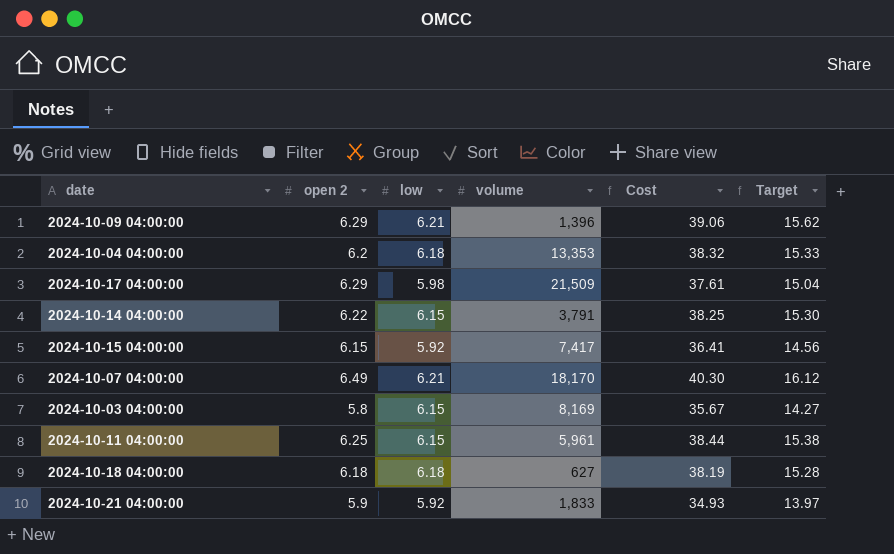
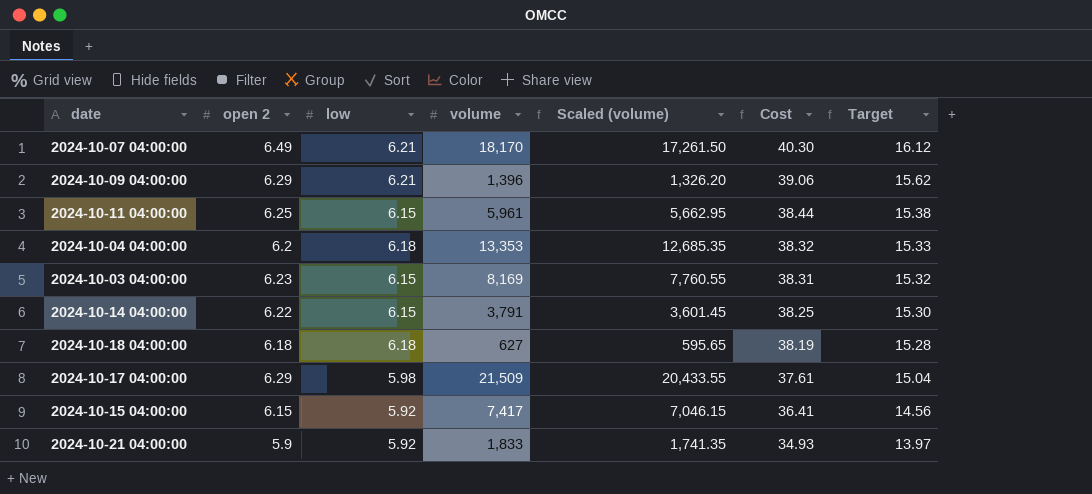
row order: none -> Cost descending
column Scaled (volume) | formula: none -> [volume] * 0.95
2024-10-03 04:00:00 | open 2: 5.8 -> 6.23
2024-10-03 04:00:00 | Cost: 35.67 -> 38.31
2024-10-03 04:00:00 | Target: 14.27 -> 15.32

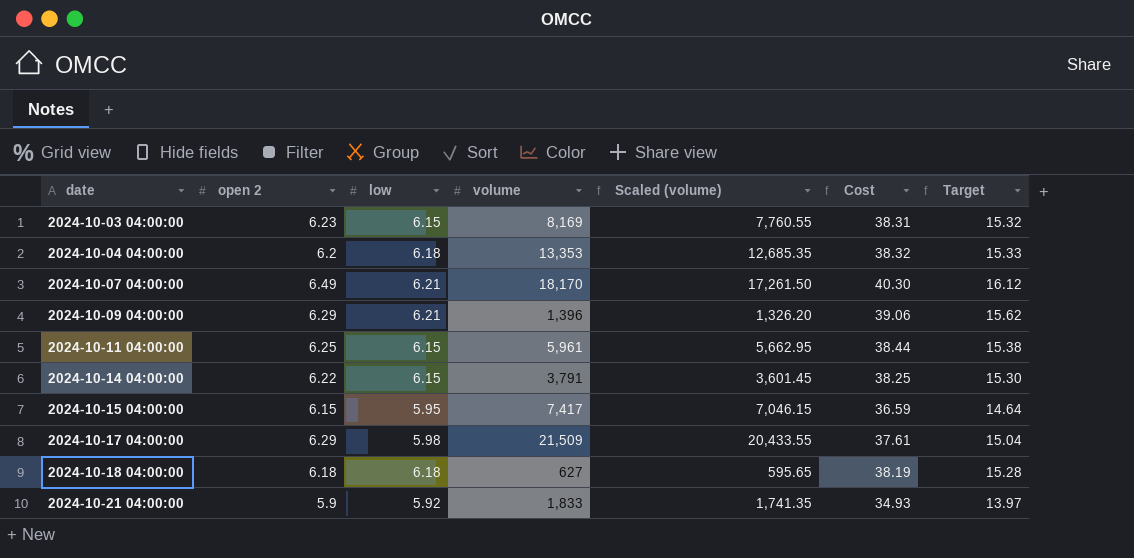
row order: Cost descending -> date ascending
2024-10-15 04:00:00 | low: 5.92 -> 5.95
2024-10-15 04:00:00 | Cost: 36.41 -> 36.59
2024-10-15 04:00:00 | Target: 14.56 -> 14.64

